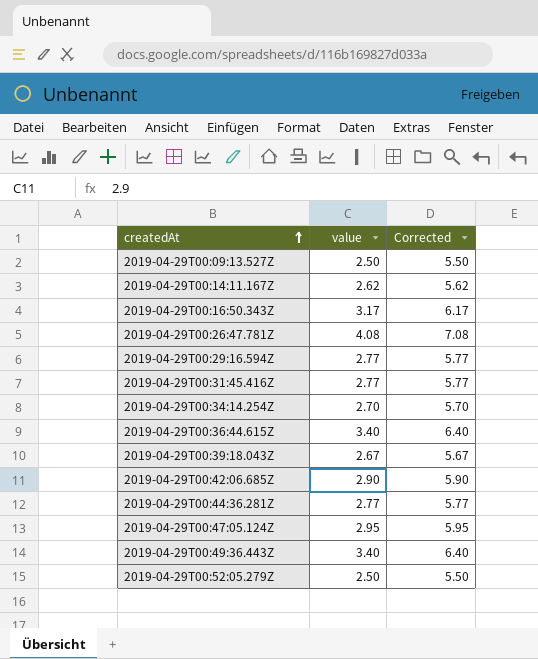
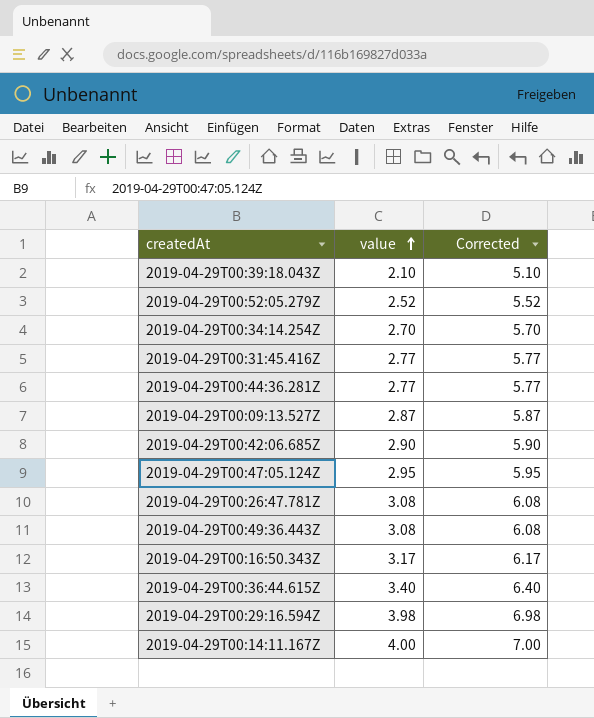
row order: createdAt ascending -> value ascending
2019-04-29T00:39:18.043Z | value: 2.67 -> 2.10
2019-04-29T00:39:18.043Z | Corrected: 5.67 -> 5.10
2019-04-29T00:52:05.279Z | value: 2.50 -> 2.52
2019-04-29T00:52:05.279Z | Corrected: 5.50 -> 5.52
2019-04-29T00:09:13.527Z | value: 2.50 -> 2.87
2019-04-29T00:09:13.527Z | Corrected: 5.50 -> 5.87
2019-04-29T00:26:47.781Z | value: 4.08 -> 3.08
2019-04-29T00:26:47.781Z | Corrected: 7.08 -> 6.08
2019-04-29T00:49:36.443Z | value: 3.40 -> 3.08
2019-04-29T00:49:36.443Z | Corrected: 6.40 -> 6.08
2019-04-29T00:29:16.594Z | value: 2.77 -> 3.98
2019-04-29T00:29:16.594Z | Corrected: 5.77 -> 6.98
2019-04-29T00:14:11.167Z | value: 2.62 -> 4.00
2019-04-29T00:14:11.167Z | Corrected: 5.62 -> 7.00

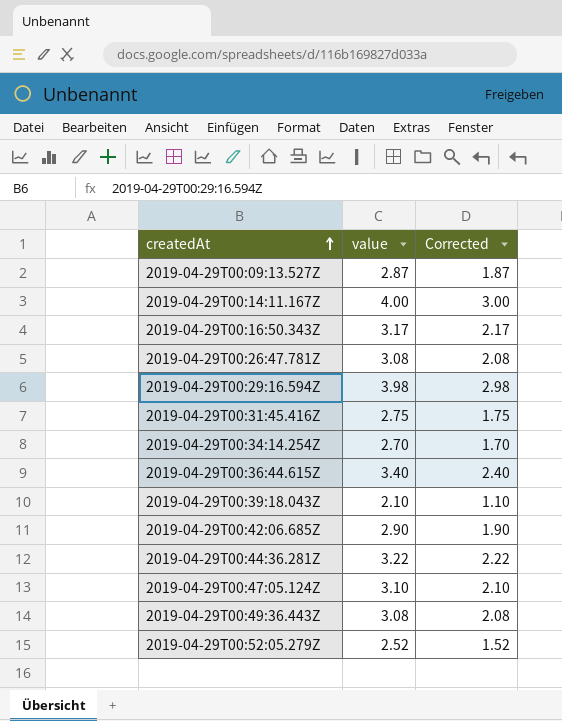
row order: value ascending -> createdAt ascending
column Corrected | formula: [value] + 3 -> [value] - 1
2019-04-29T00:31:45.416Z | value: 2.77 -> 2.75
2019-04-29T00:44:36.281Z | value: 2.77 -> 3.22
2019-04-29T00:47:05.124Z | value: 2.95 -> 3.10

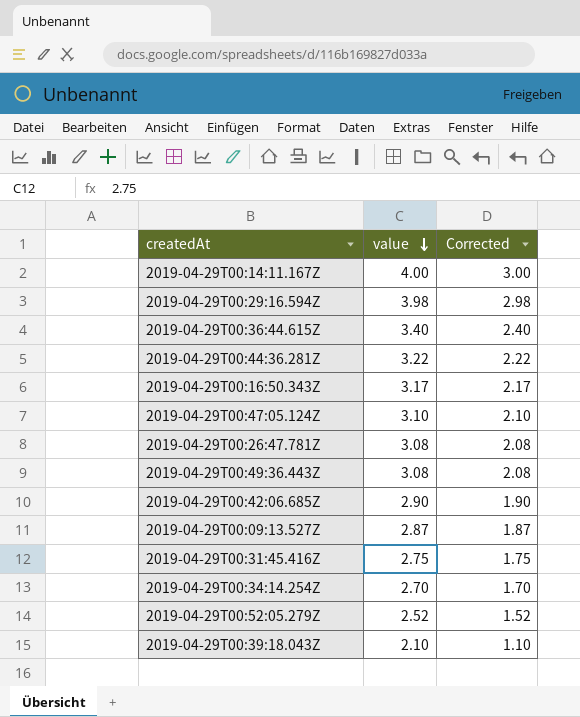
row order: createdAt ascending -> value descending

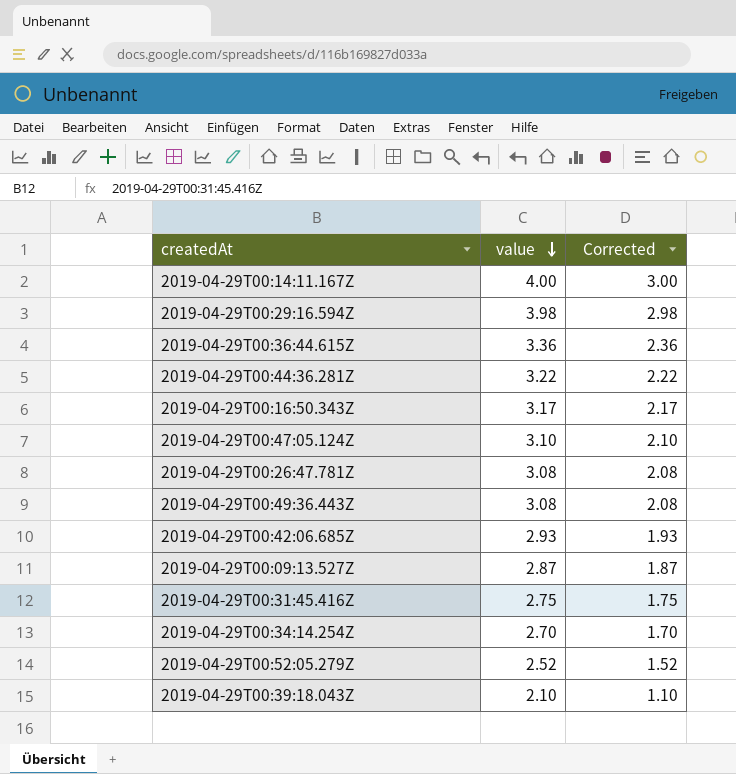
2019-04-29T00:36:44.615Z | value: 3.40 -> 3.36
2019-04-29T00:36:44.615Z | Corrected: 2.40 -> 2.36
2019-04-29T00:42:06.685Z | value: 2.90 -> 2.93
2019-04-29T00:42:06.685Z | Corrected: 1.90 -> 1.93

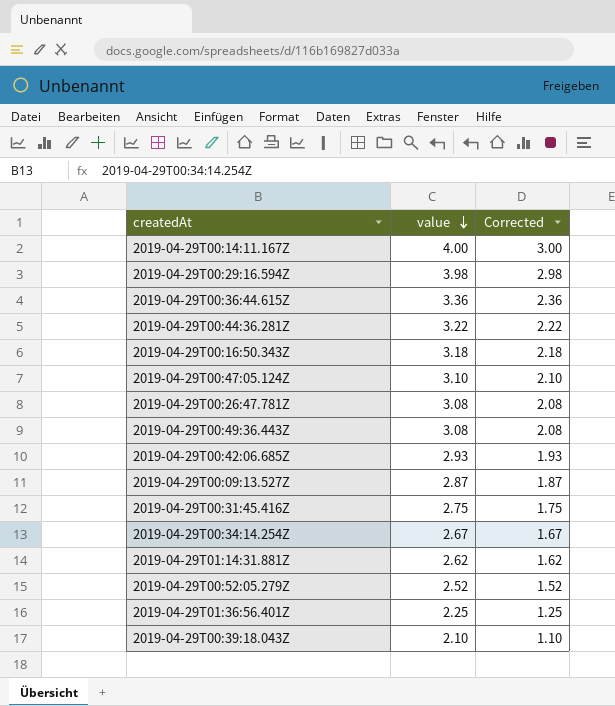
2019-04-29T00:16:50.343Z | value: 3.17 -> 3.18
2019-04-29T00:16:50.343Z | Corrected: 2.17 -> 2.18
2019-04-29T00:34:14.254Z | value: 2.70 -> 2.67
2019-04-29T00:34:14.254Z | Corrected: 1.70 -> 1.67
row 2019-04-29T01:14:31.881Z: none -> 2.62 | 1.62
row 2019-04-29T01:36:56.401Z: none -> 2.25 | 1.25

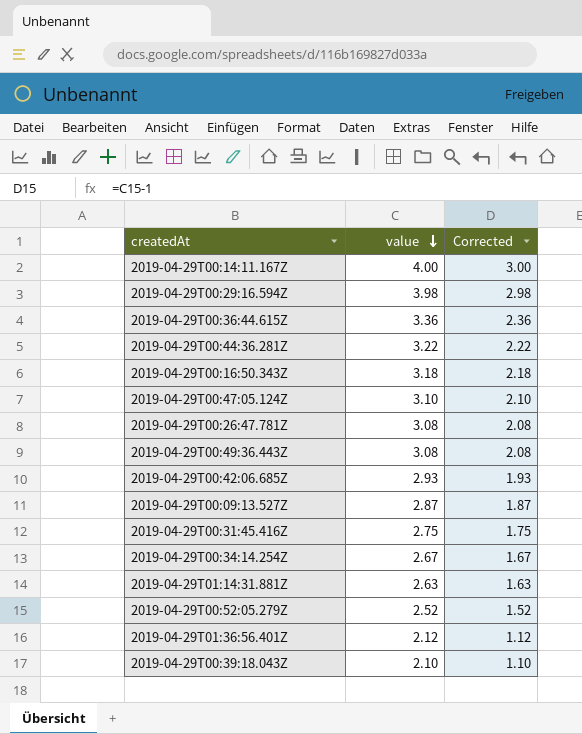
2019-04-29T01:14:31.881Z | value: 2.62 -> 2.63
2019-04-29T01:14:31.881Z | Corrected: 1.62 -> 1.63
2019-04-29T01:36:56.401Z | value: 2.25 -> 2.12
2019-04-29T01:36:56.401Z | Corrected: 1.25 -> 1.12

